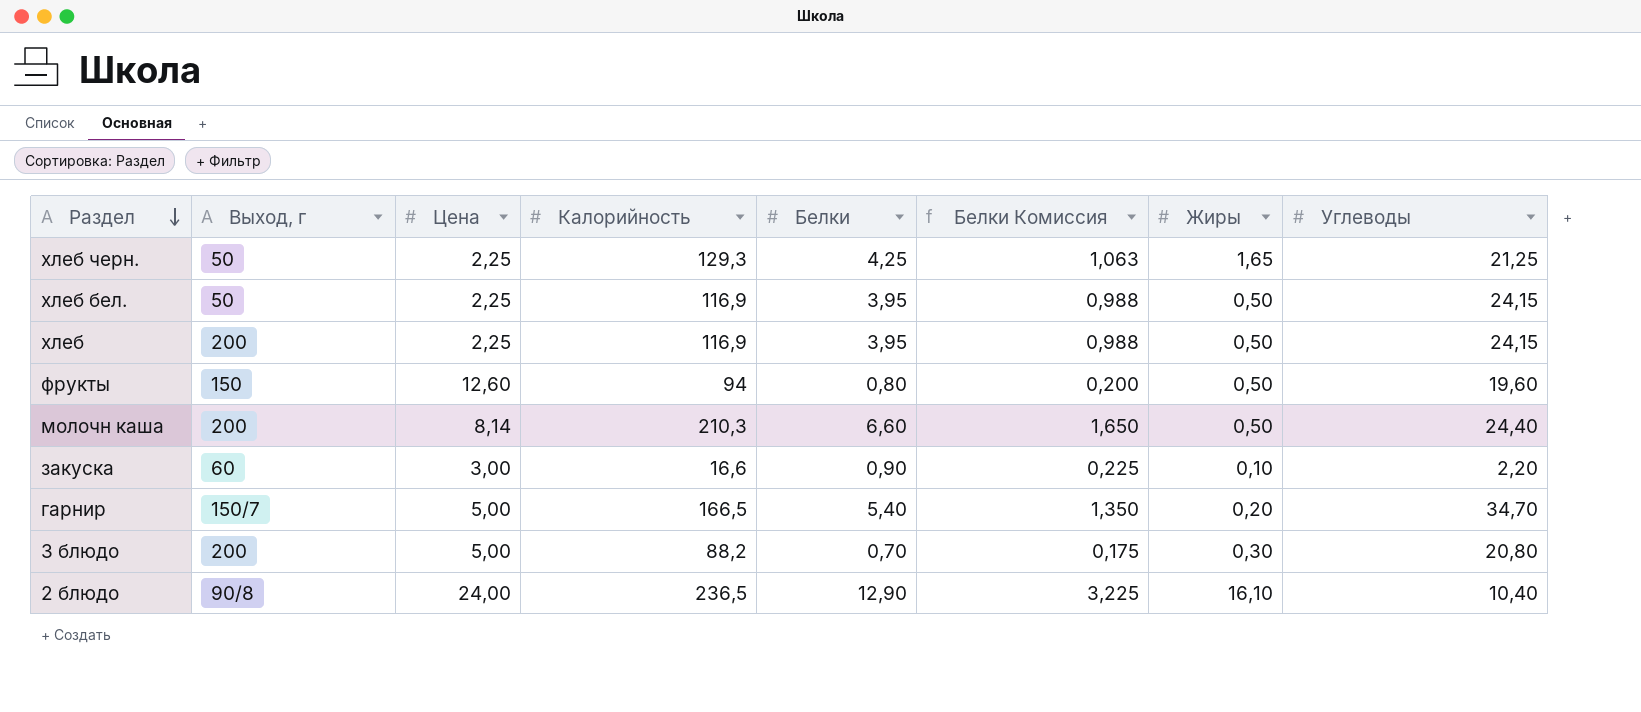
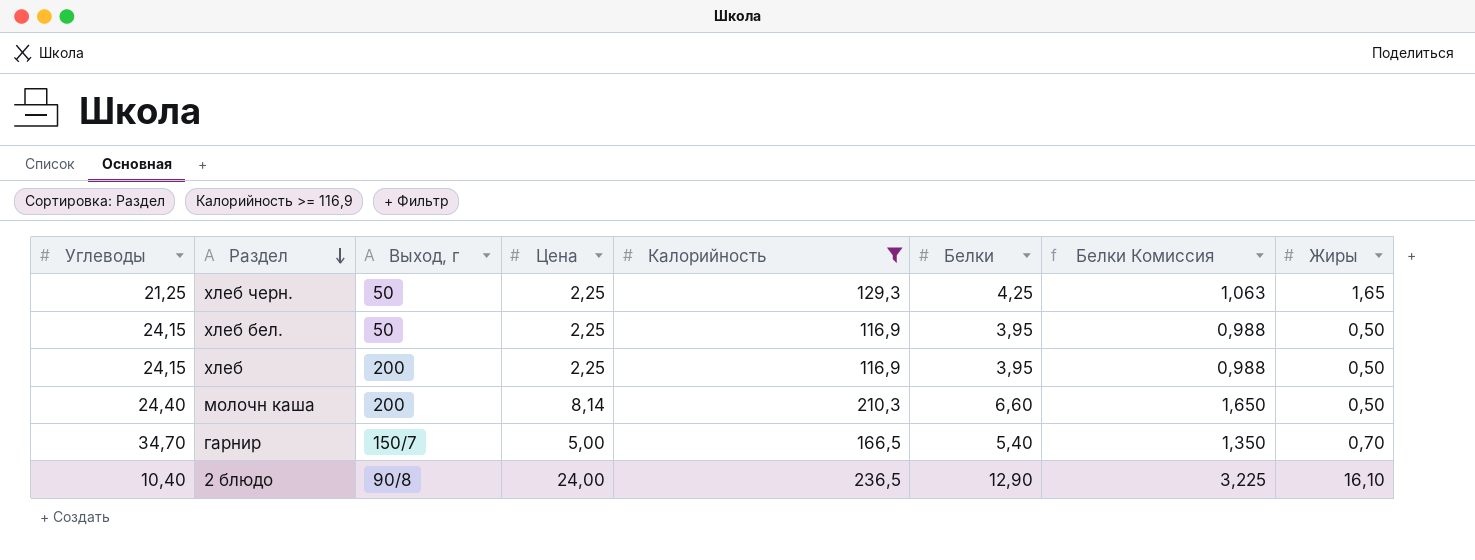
filter: none -> Калорийность >= 116,9
column Углеводы | position: 8 -> 1
гарнир | Жиры: 0,20 -> 0,70

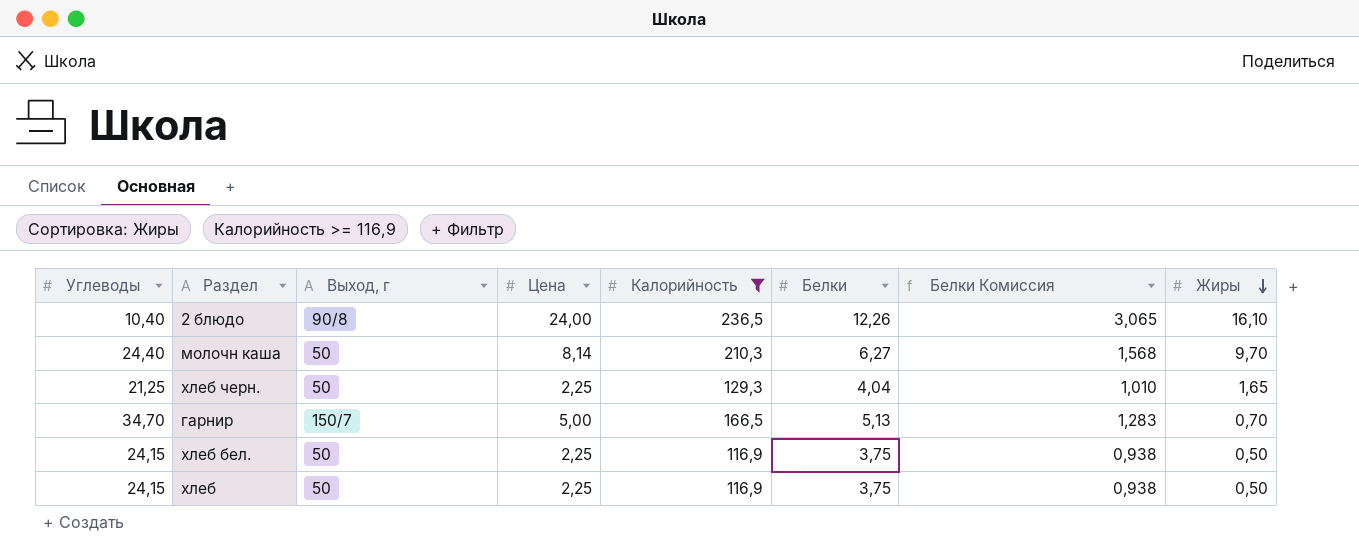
row order: Раздел descending -> Жиры descending
2 блюдо | Белки: 12,90 -> 12,26
2 блюдо | Белки Комиссия: 3,225 -> 3,065
молочн каша | Выход, г: 200 -> 50
молочн каша | Белки: 6,60 -> 6,27
молочн каша | Белки Комиссия: 1,650 -> 1,568
молочн каша | Жиры: 0,50 -> 9,70
хлеб черн. | Белки: 4,25 -> 4,04
хлеб черн. | Белки Комиссия: 1,063 -> 1,010
гарнир | Белки: 5,40 -> 5,13
гарнир | Белки Комиссия: 1,350 -> 1,283
хлеб бел. | Белки: 3,95 -> 3,75
хлеб бел. | Белки Комиссия: 0,988 -> 0,938
хлеб | Выход, г: 200 -> 50
хлеб | Белки: 3,95 -> 3,75
хлеб | Белки Комиссия: 0,988 -> 0,938

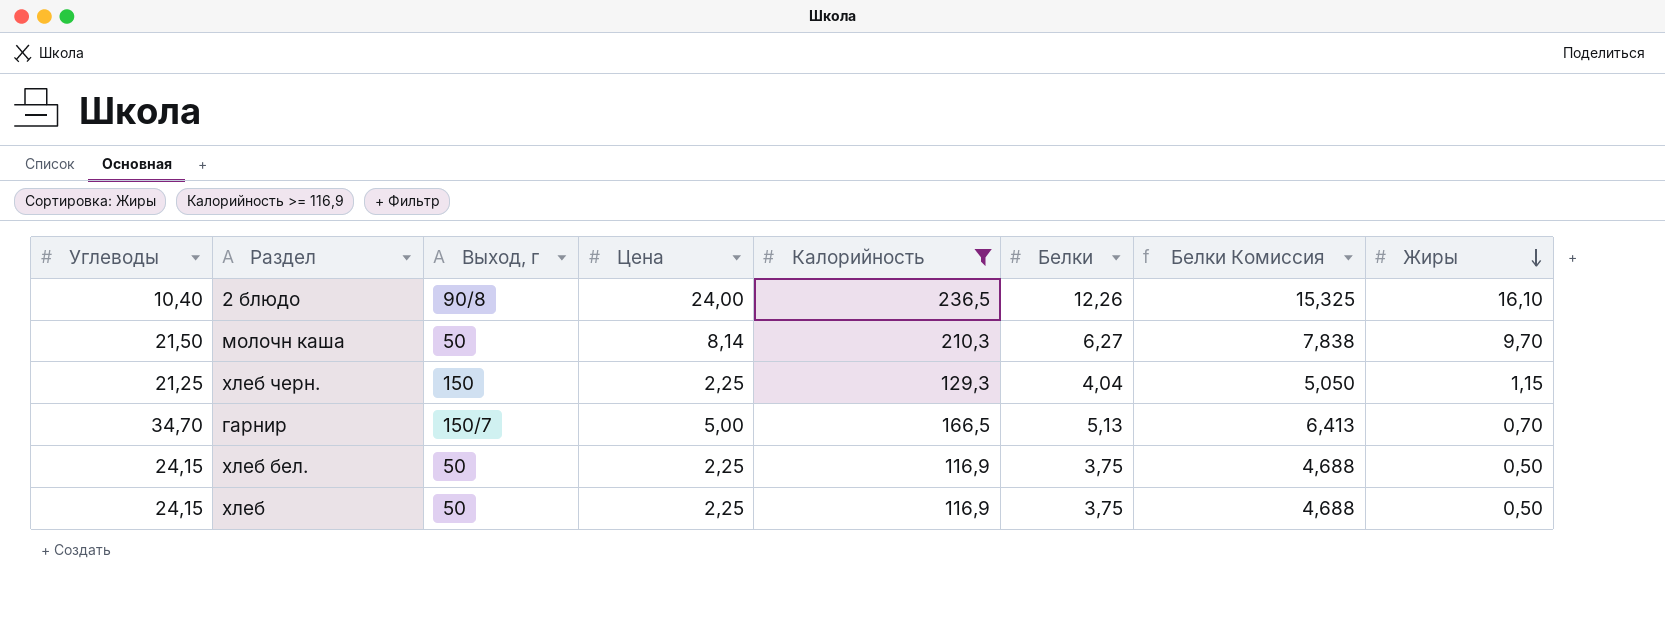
column Белки Комиссия | formula: [Белки] * 0,25 -> [Белки] * 1,25
молочн каша | Углеводы: 24,40 -> 21,50
хлеб черн. | Выход, г: 50 -> 150
хлеб черн. | Жиры: 1,65 -> 1,15

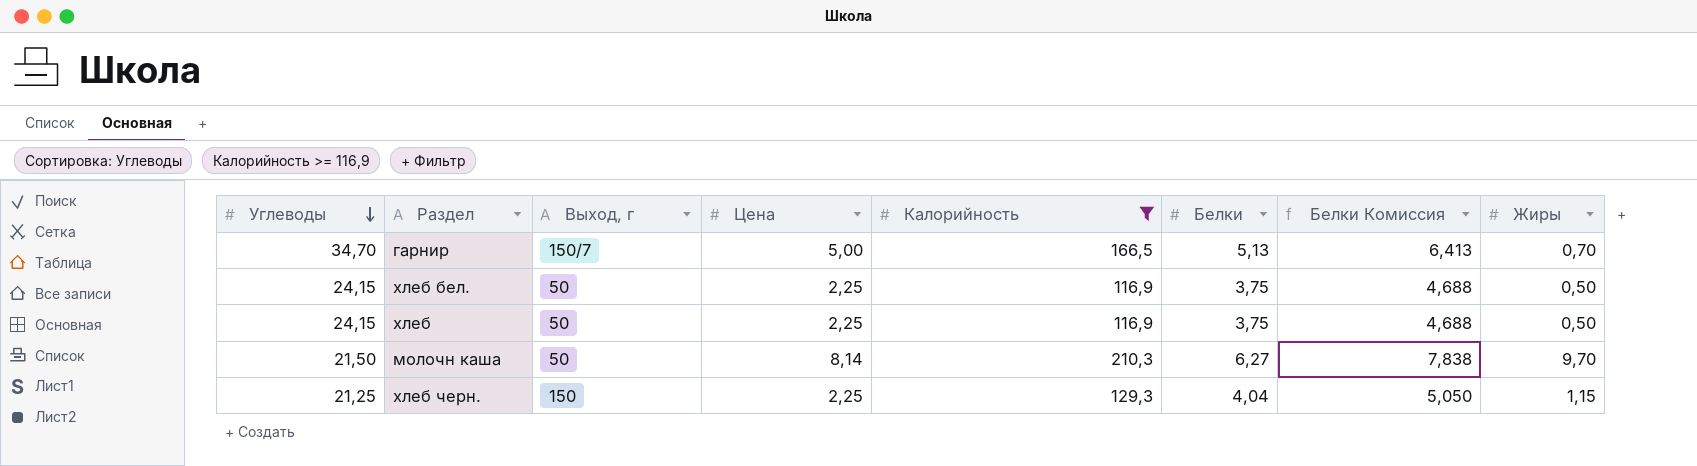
row order: Жиры descending -> Углеводы descending
row 2 блюдо: 10,40 | 90/8 | 24,00 | 236,5 | 12,26 | 15,325 | 16,10 -> none

